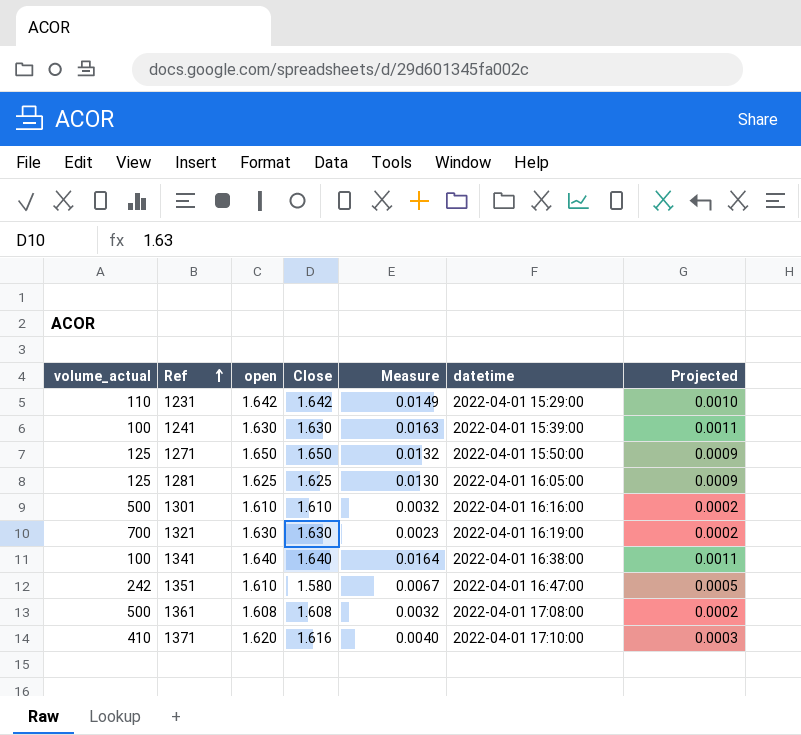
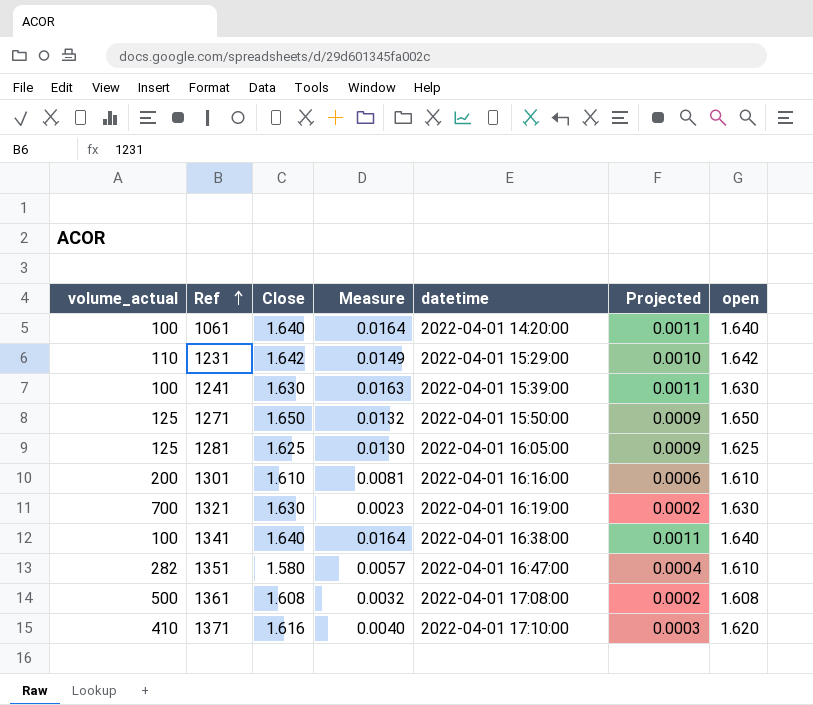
column open | position: 3 -> 7
row 1061: none -> 100 | 1.640 | 0.0164 | 2022-04-01 14:20:00 | 0.0011 | 1.640
1301 | volume_actual: 500 -> 200
1301 | Measure: 0.0032 -> 0.0081
1301 | Projected: 0.0002 -> 0.0006
1351 | volume_actual: 242 -> 282
1351 | Measure: 0.0067 -> 0.0057
1351 | Projected: 0.0005 -> 0.0004

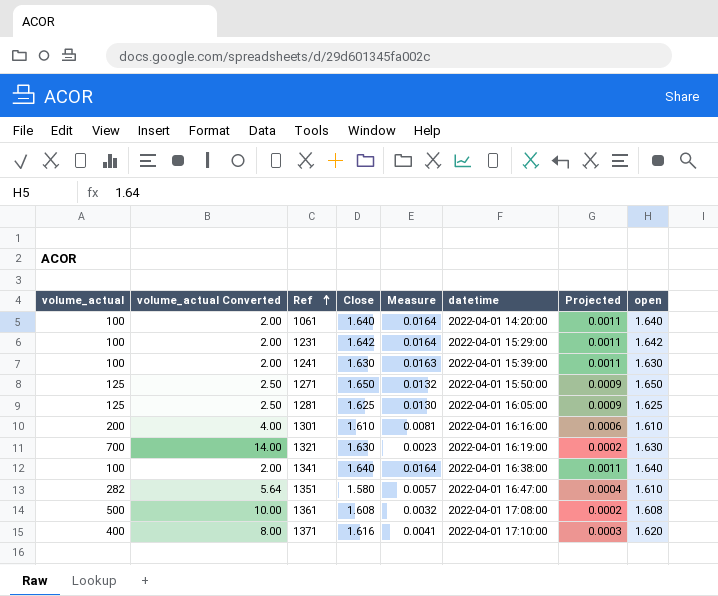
column volume_actual Converted | formula: none -> [volume_actual] * 0.02
1231 | volume_actual: 110 -> 100
1231 | Measure: 0.0149 -> 0.0164
1231 | Projected: 0.0010 -> 0.0011
1371 | volume_actual: 410 -> 400
1371 | Measure: 0.0040 -> 0.0041

